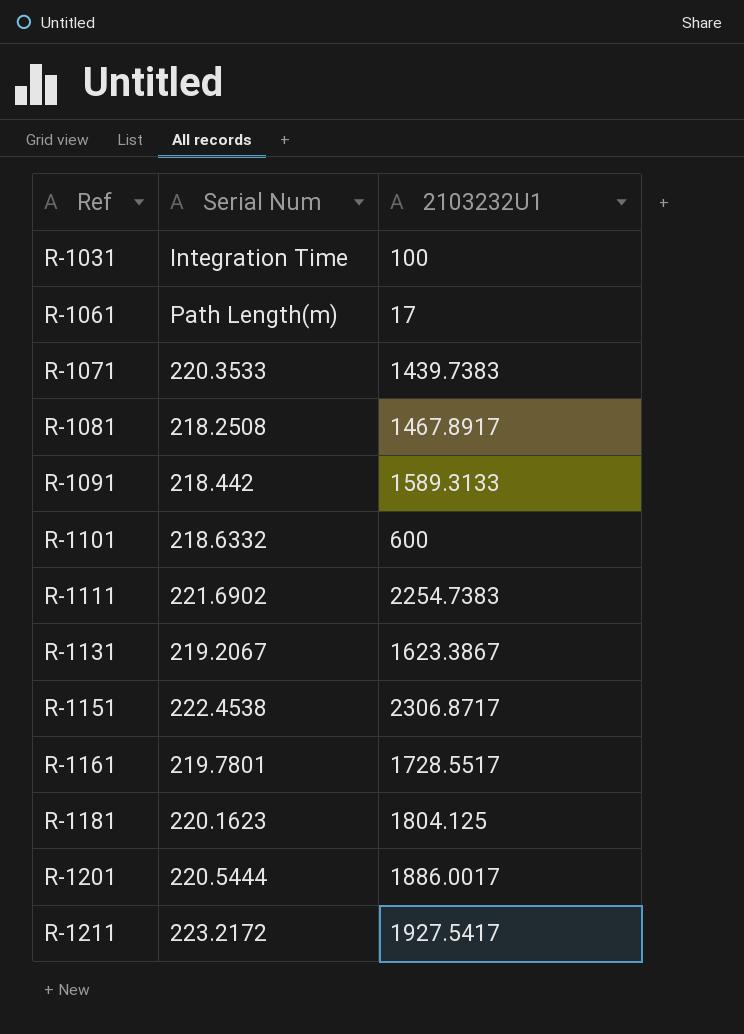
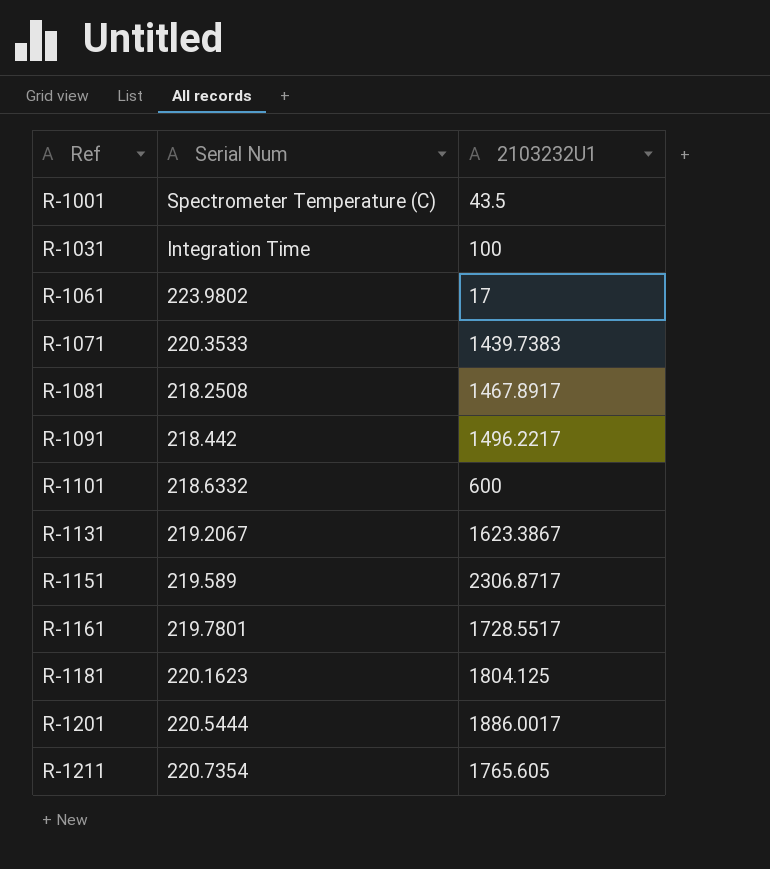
row R-1111: 221.6902 | 2254.7383 -> none
row R-1001: none -> Spectrometer Temperature (C) | 43.5
R-1061 | Serial Num: Path Length(m) -> 223.9802
R-1091 | 2103232U1: 1589.3133 -> 1496.2217
R-1151 | Serial Num: 222.4538 -> 219.589
R-1211 | Serial Num: 223.2172 -> 220.7354
R-1211 | 2103232U1: 1927.5417 -> 1765.605

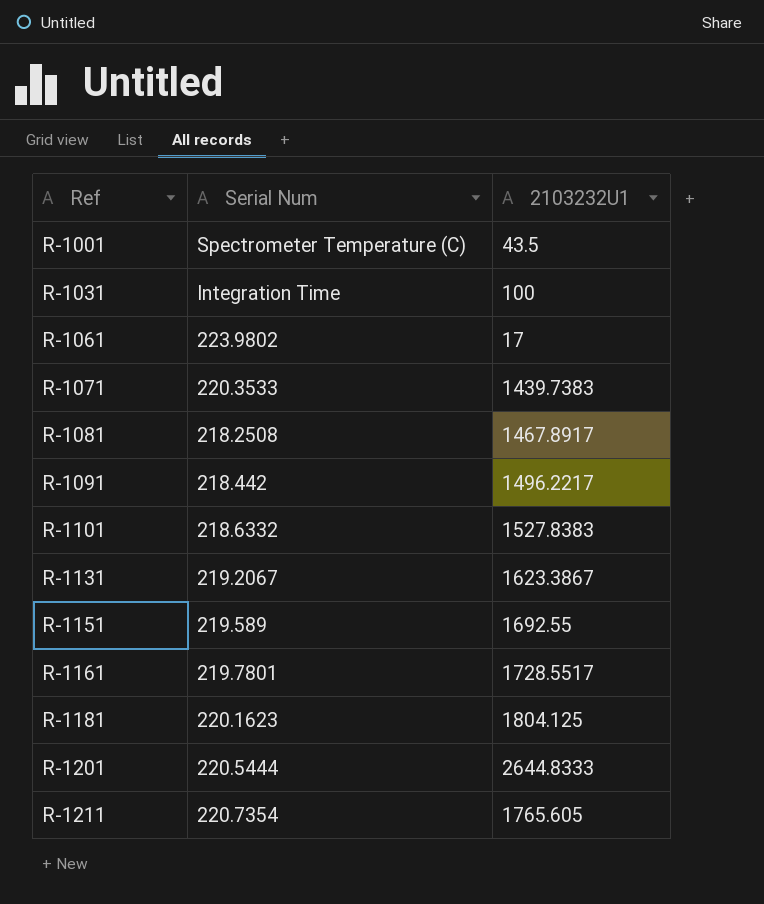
R-1101 | 2103232U1: 600 -> 1527.8383
R-1151 | 2103232U1: 2306.8717 -> 1692.55
R-1201 | 2103232U1: 1886.0017 -> 2644.8333

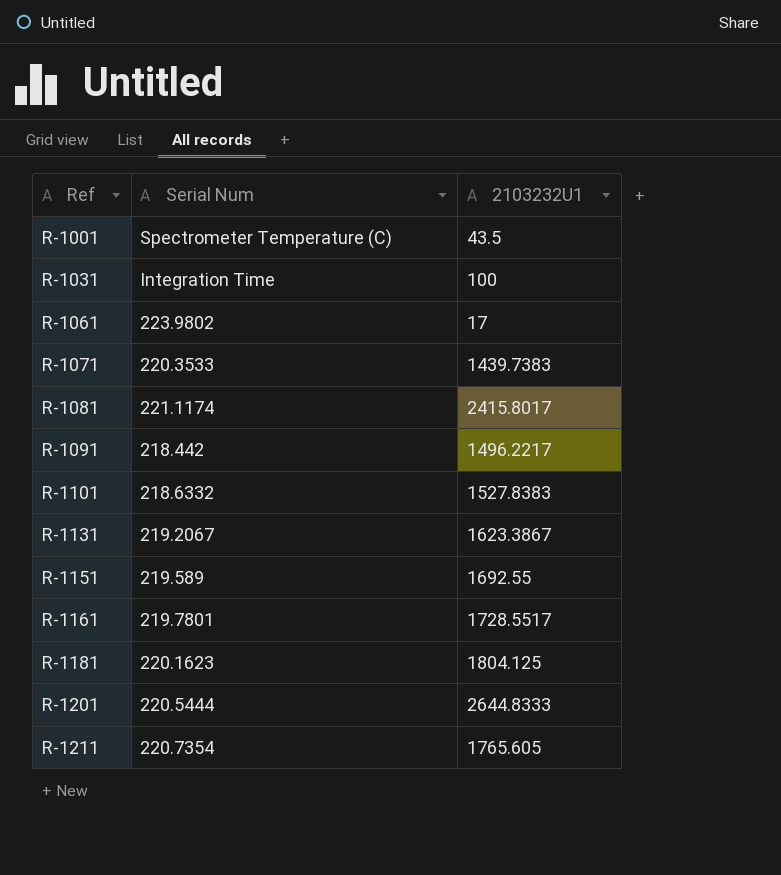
R-1081 | Serial Num: 218.2508 -> 221.1174
R-1081 | 2103232U1: 1467.8917 -> 2415.8017

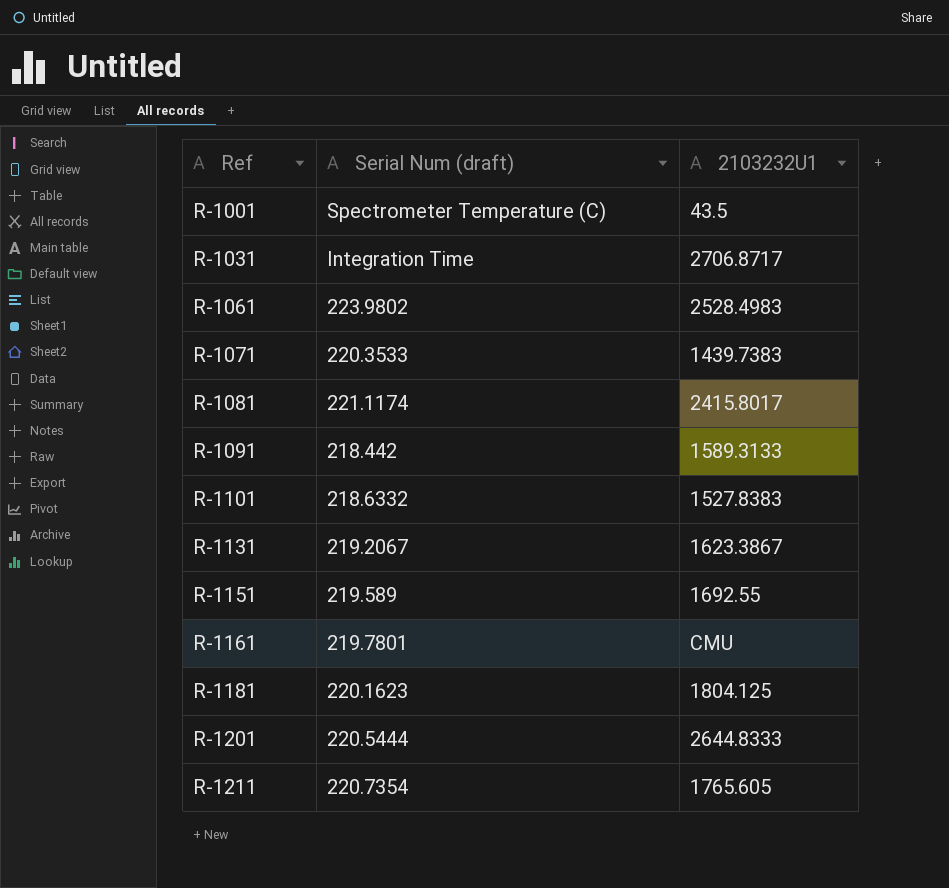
column name: Serial Num -> Serial Num (draft)
R-1031 | 2103232U1: 100 -> 2706.8717
R-1061 | 2103232U1: 17 -> 2528.4983
R-1091 | 2103232U1: 1496.2217 -> 1589.3133
R-1161 | 2103232U1: 1728.5517 -> CMU

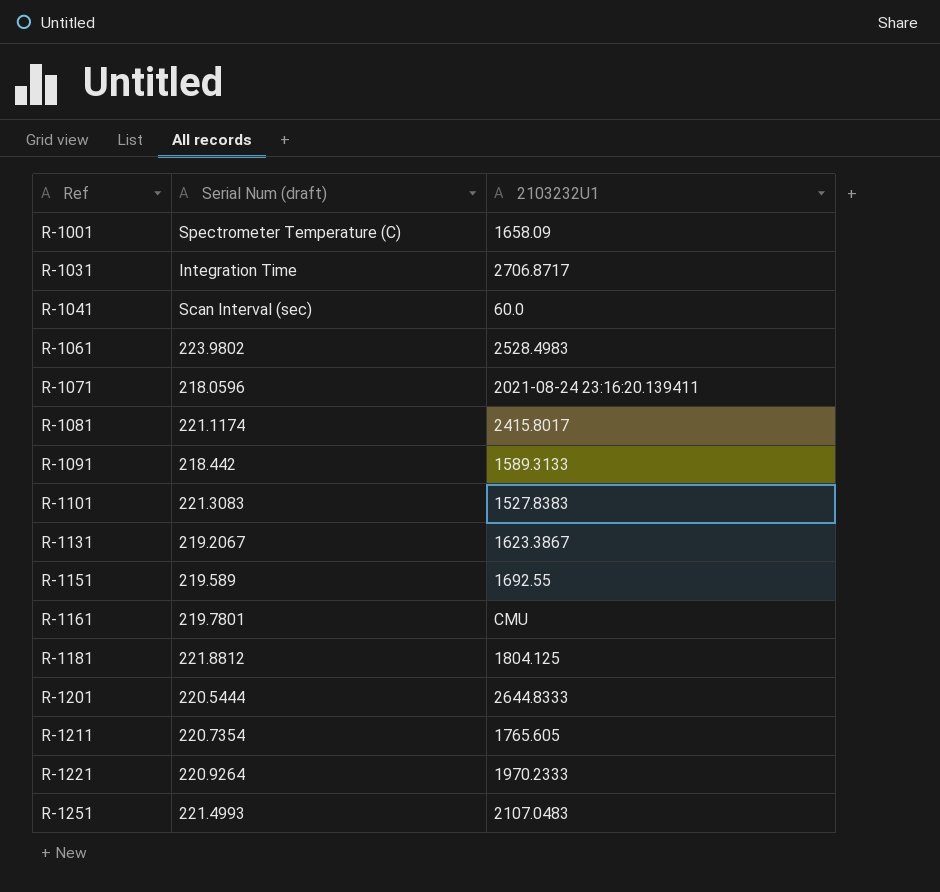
R-1001 | 2103232U1: 43.5 -> 1658.09
row R-1041: none -> Scan Interval (sec) | 60.0
R-1071 | Serial Num (draft): 220.3533 -> 218.0596
R-1071 | 2103232U1: 1439.7383 -> 2021-08-24 23:16:20.139411
R-1101 | Serial Num (draft): 218.6332 -> 221.3083
R-1181 | Serial Num (draft): 220.1623 -> 221.8812
row R-1221: none -> 220.9264 | 1970.2333
row R-1251: none -> 221.4993 | 2107.0483

